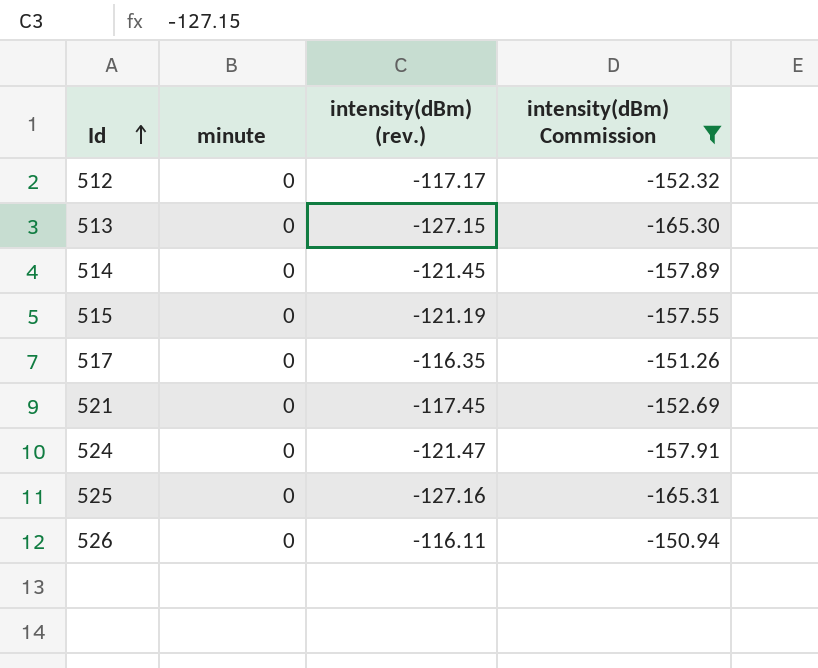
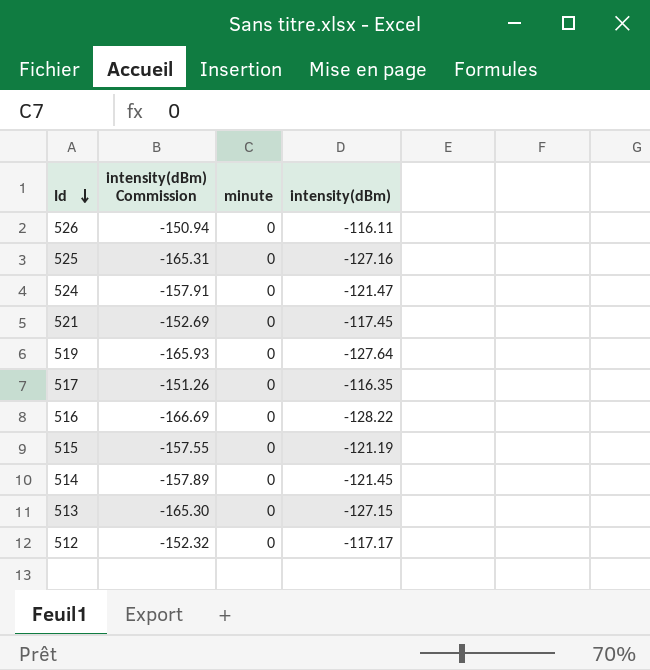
filter: intensity(dBm) Commission >= -165.31 -> none
row order: Id ascending -> Id descending
column intensity(dBm) Commission | position: 4 -> 2
column name: intensity(dBm) (rev.) -> intensity(dBm)

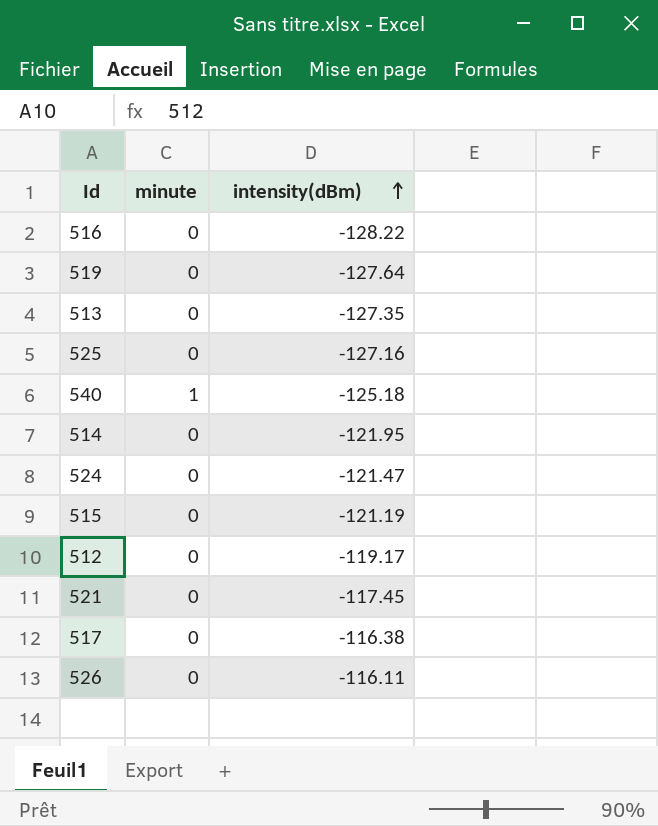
row order: Id descending -> intensity(dBm) ascending
column intensity(dBm) Commission | formula: [intensity(dBm)] * 1.3 -> none
513 | intensity(dBm): -127.15 -> -127.35
row 540: none -> 1 | -125.18
514 | intensity(dBm): -121.45 -> -121.95
512 | intensity(dBm): -117.17 -> -119.17
517 | intensity(dBm): -116.35 -> -116.38

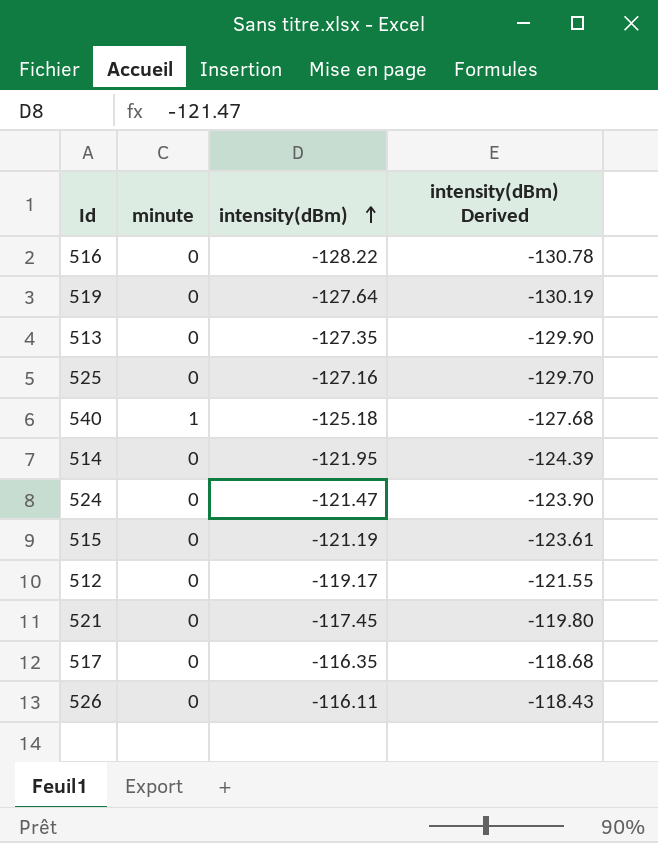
column intensity(dBm) Derived | formula: none -> [intensity(dBm)] * 1.02
517 | intensity(dBm): -116.38 -> -116.35

